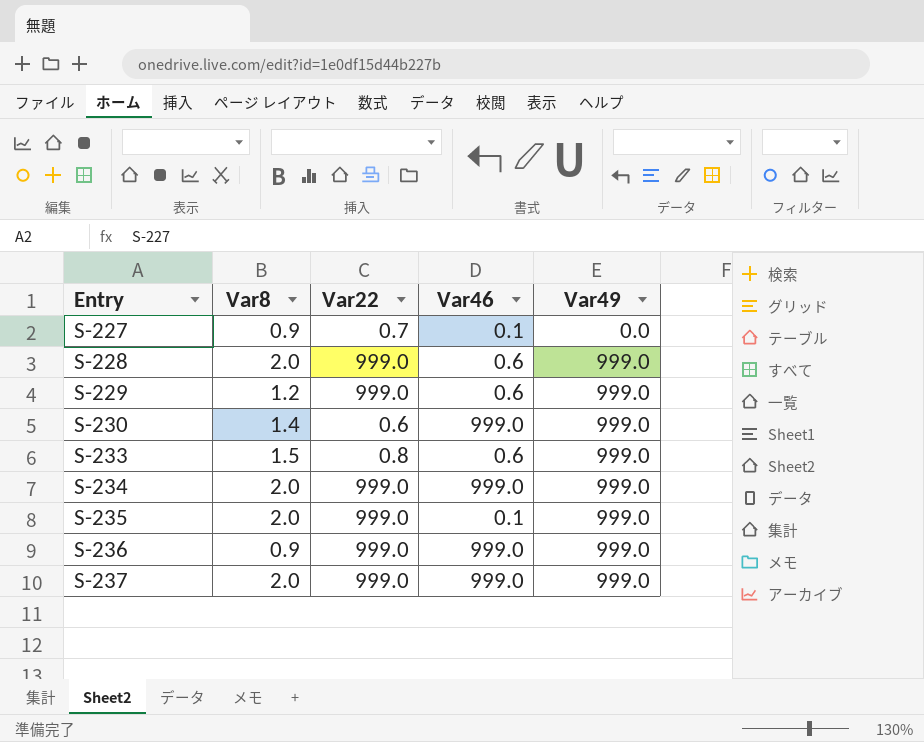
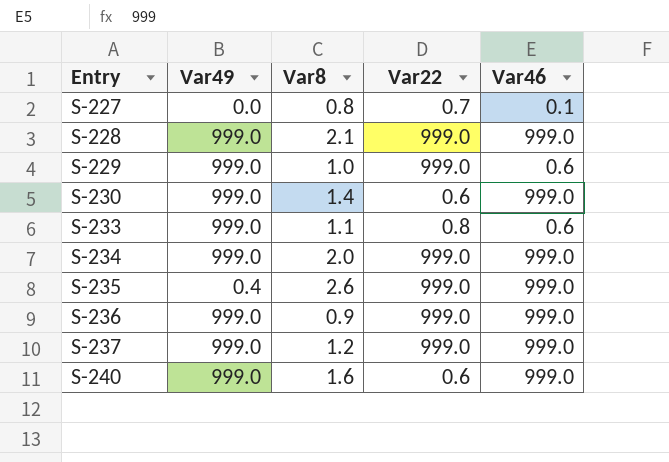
column Var49 | position: 5 -> 2
S-227 | Var8: 0.9 -> 0.8
S-228 | Var8: 2.0 -> 2.1
S-228 | Var46: 0.6 -> 999.0
S-229 | Var8: 1.2 -> 1.0
S-233 | Var8: 1.5 -> 1.1
S-235 | Var49: 999.0 -> 0.4
S-235 | Var8: 2.0 -> 2.6
S-235 | Var46: 0.1 -> 999.0
S-237 | Var8: 2.0 -> 1.2
row S-240: none -> 999.0 | 1.6 | 0.6 | 999.0

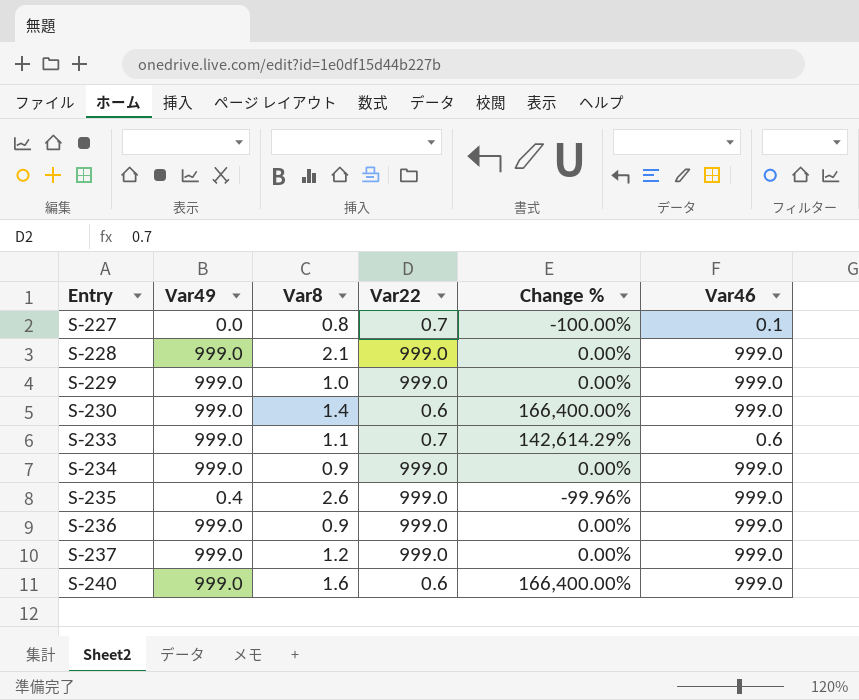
column Change % | formula: none -> ([Var49] - [Var22]) / [Var22]
S-229 | Var46: 0.6 -> 999.0
S-233 | Var22: 0.8 -> 0.7
S-234 | Var8: 2.0 -> 0.9

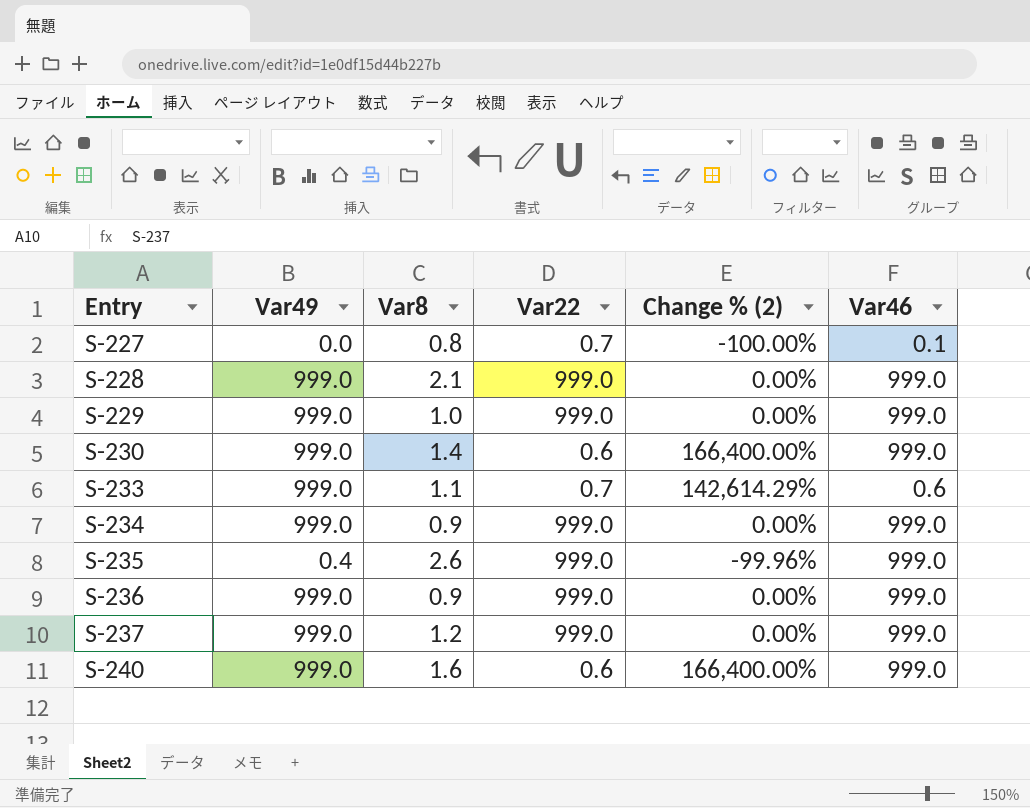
column name: Change % -> Change % (2)

